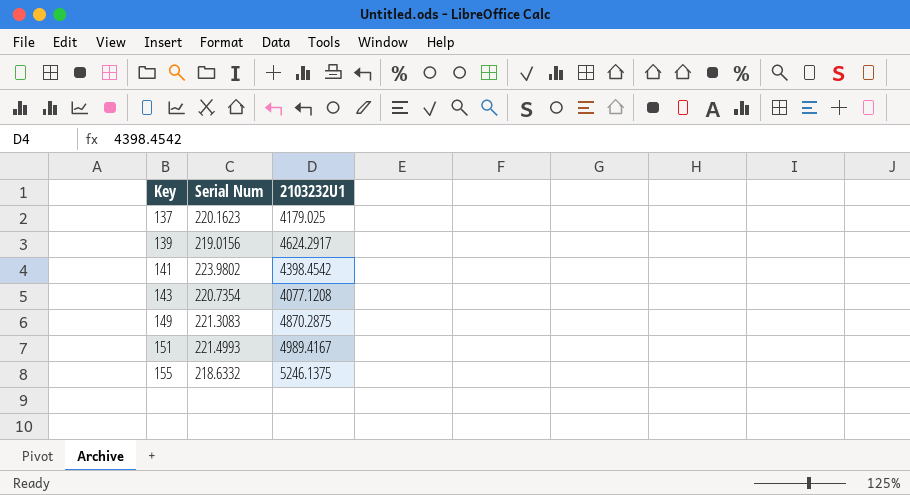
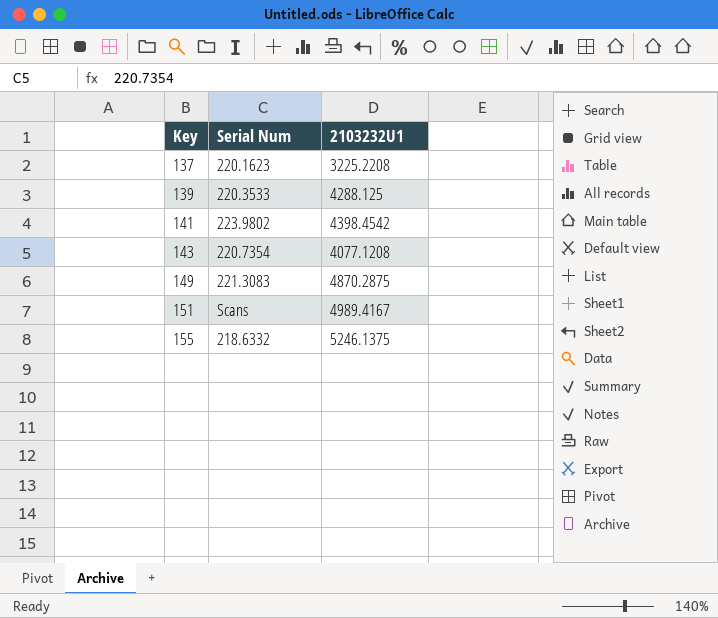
137 | 2103232U1: 4179.025 -> 3225.2208
139 | Serial Num: 219.0156 -> 220.3533
139 | 2103232U1: 4624.2917 -> 4288.125
151 | Serial Num: 221.4993 -> Scans

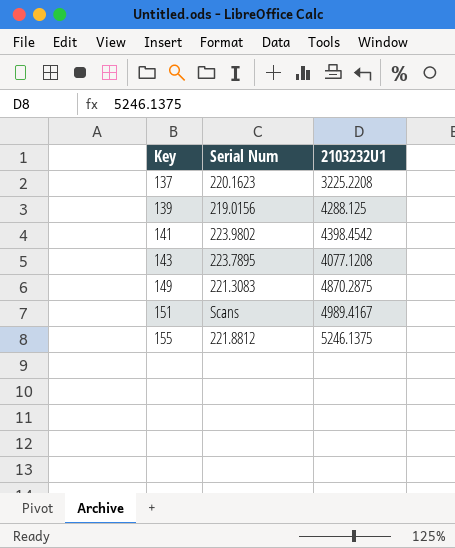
139 | Serial Num: 220.3533 -> 219.0156
143 | Serial Num: 220.7354 -> 223.7895
155 | Serial Num: 218.6332 -> 221.8812

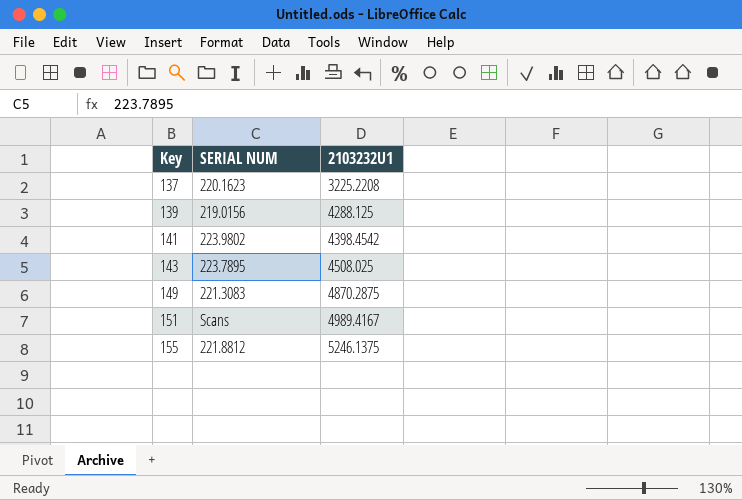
column name: Serial Num -> SERIAL NUM
143 | 2103232U1: 4077.1208 -> 4508.025

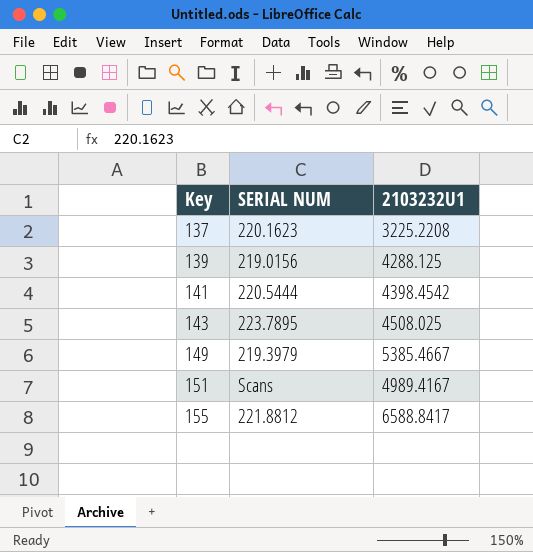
141 | SERIAL NUM: 223.9802 -> 220.5444
149 | SERIAL NUM: 221.3083 -> 219.3979
149 | 2103232U1: 4870.2875 -> 5385.4667
155 | 2103232U1: 5246.1375 -> 6588.8417

